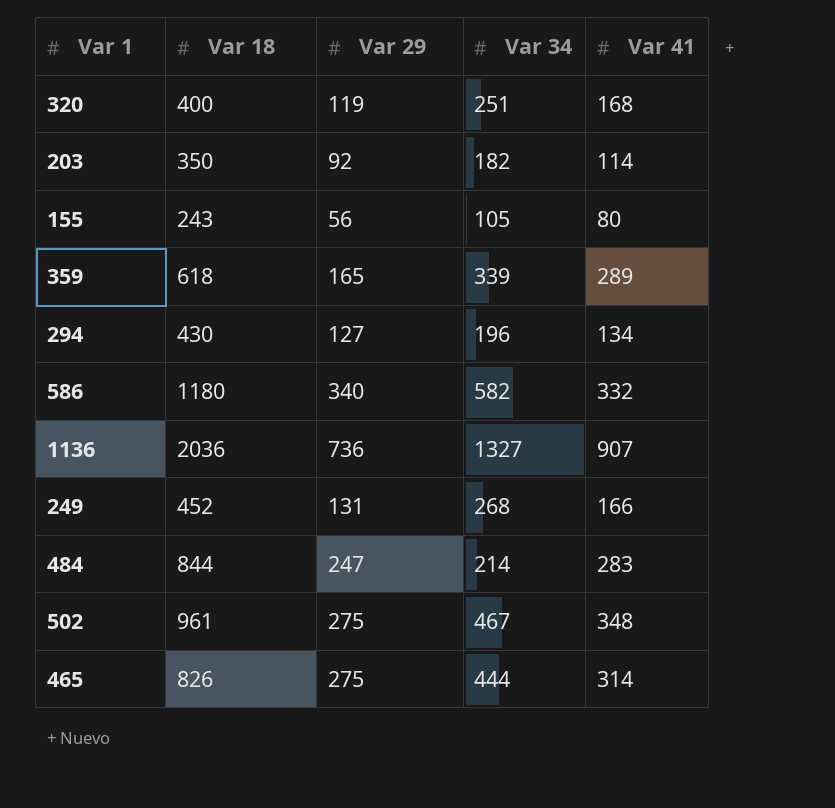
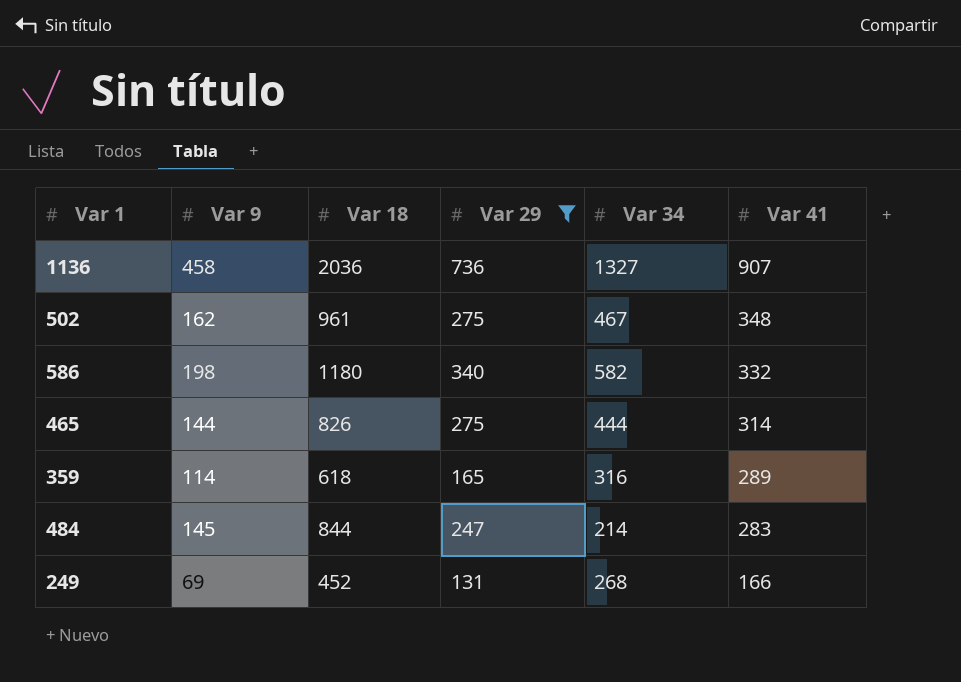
filter: none -> Var 29 >= 131
row order: none -> Var 41 descending
column Var 9 | position: none -> 2
359 | Var 34: 339 -> 316

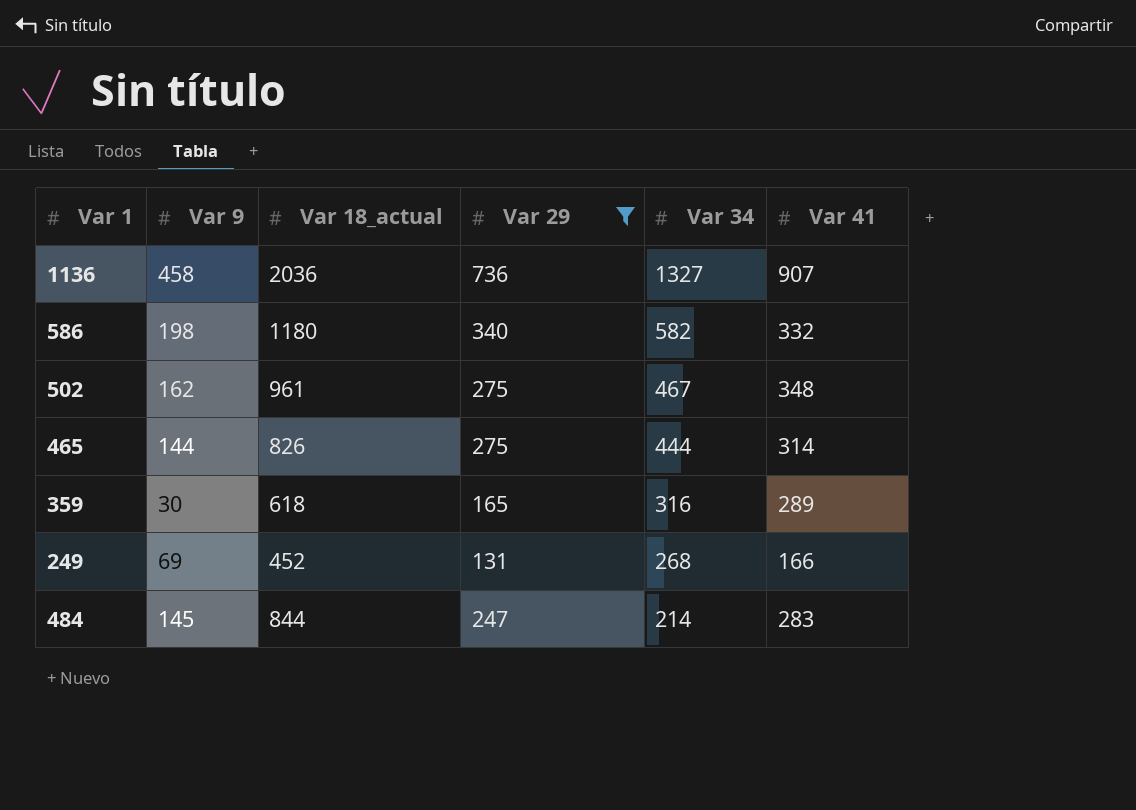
row order: Var 41 descending -> Var 34 descending
column name: Var 18 -> Var 18_actual
359 | Var 9: 114 -> 30

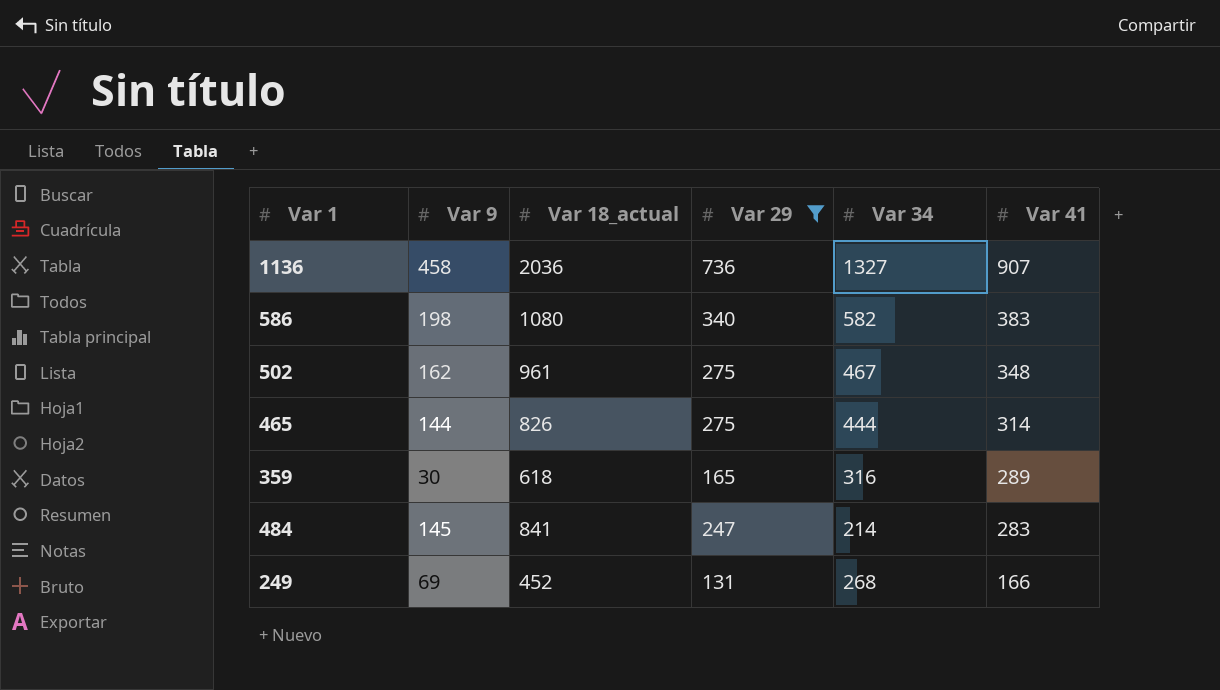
row order: Var 34 descending -> Var 41 descending
586 | Var 18_actual: 1180 -> 1080
586 | Var 41: 332 -> 383
484 | Var 18_actual: 844 -> 841

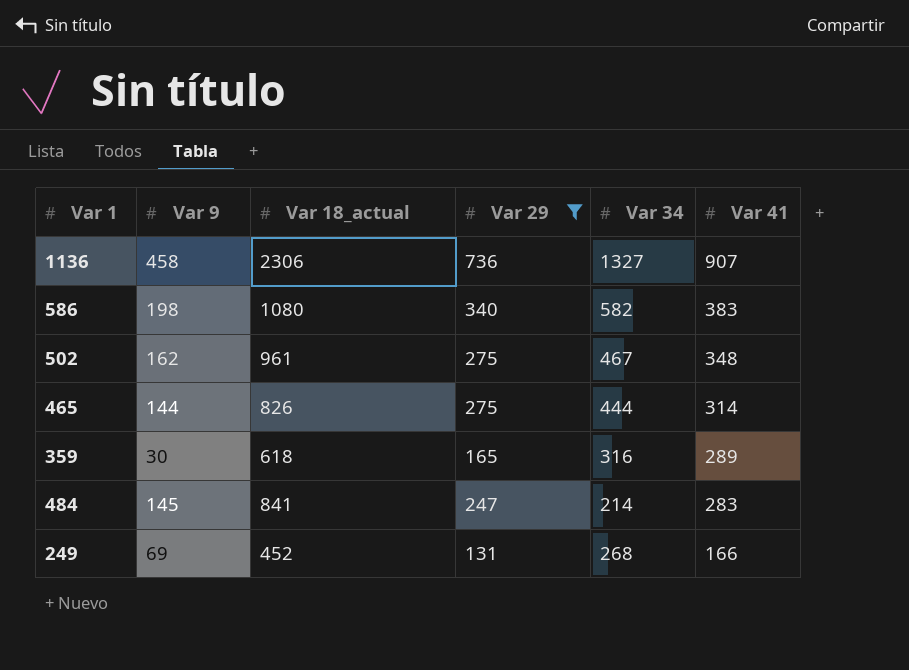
1136 | Var 18_actual: 2036 -> 2306

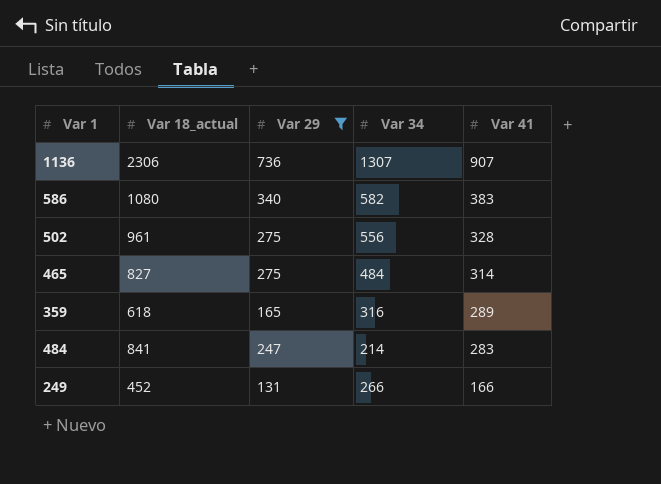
column Var 9 | position: 2 -> none
1136 | Var 34: 1327 -> 1307
502 | Var 34: 467 -> 556
502 | Var 41: 348 -> 328
465 | Var 18_actual: 826 -> 827
465 | Var 34: 444 -> 484
249 | Var 34: 268 -> 266

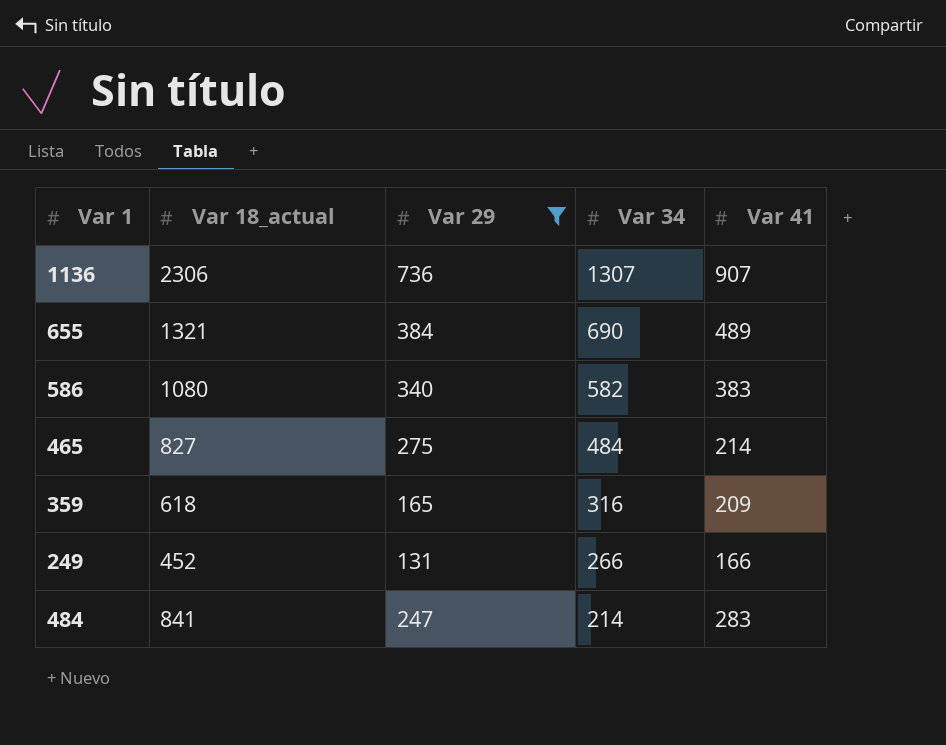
row order: Var 41 descending -> Var 34 descending
row 502: 961 | 275 | 556 | 328 -> none
row 655: none -> 1321 | 384 | 690 | 489
465 | Var 41: 314 -> 214
359 | Var 41: 289 -> 209

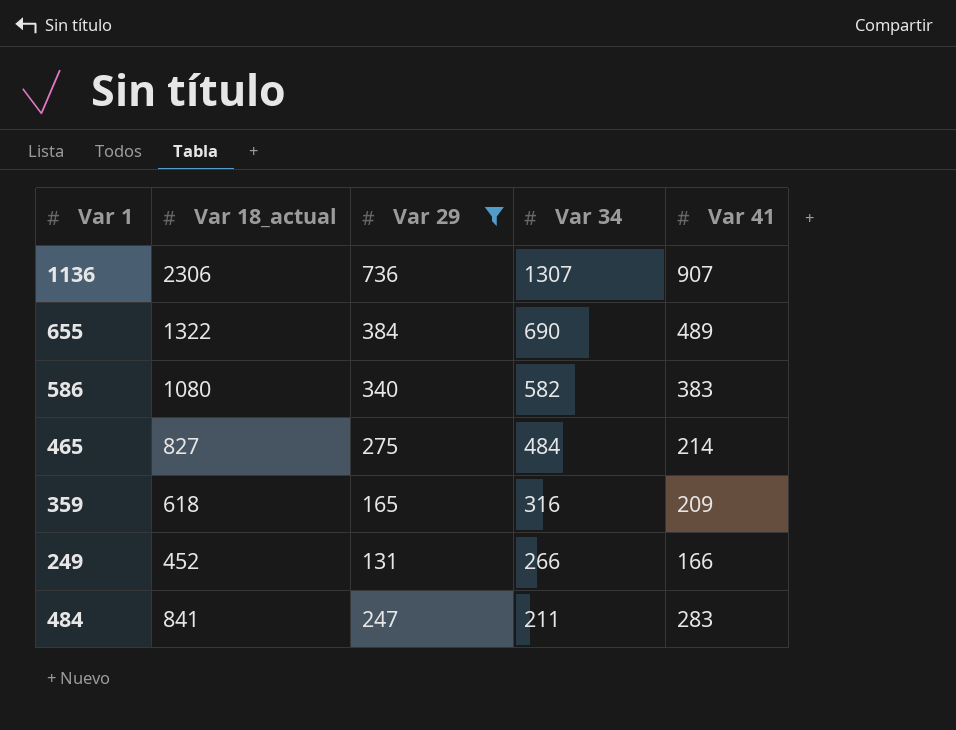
655 | Var 18_actual: 1321 -> 1322
484 | Var 34: 214 -> 211

